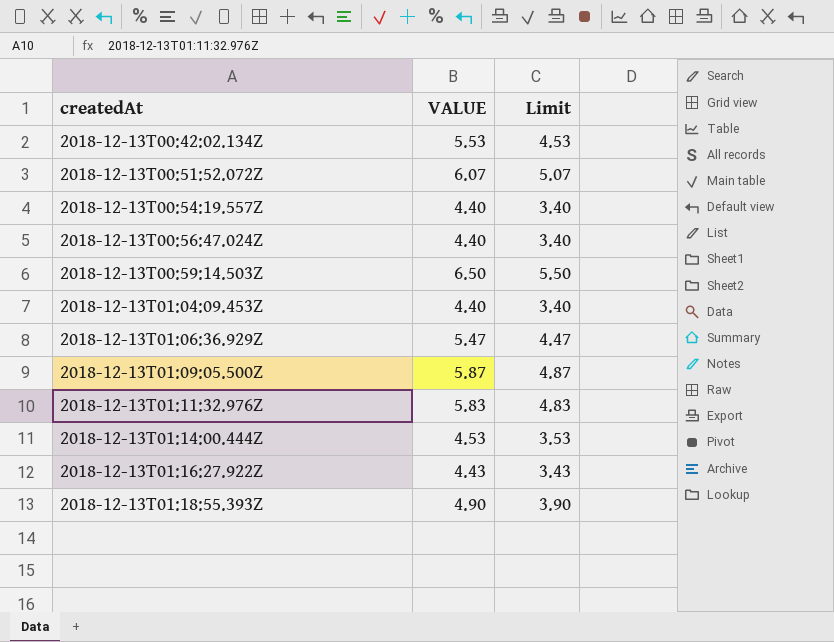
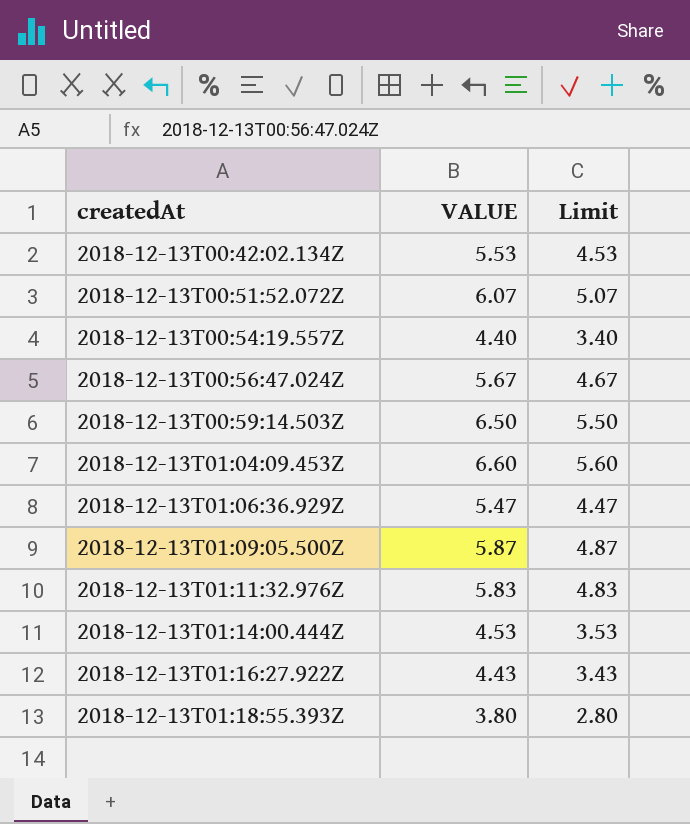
2018-12-13T00:56:47.024Z | VALUE: 4.40 -> 5.67
2018-12-13T00:56:47.024Z | Limit: 3.40 -> 4.67
2018-12-13T01:04:09.453Z | VALUE: 4.40 -> 6.60
2018-12-13T01:04:09.453Z | Limit: 3.40 -> 5.60
2018-12-13T01:18:55.393Z | VALUE: 4.90 -> 3.80
2018-12-13T01:18:55.393Z | Limit: 3.90 -> 2.80

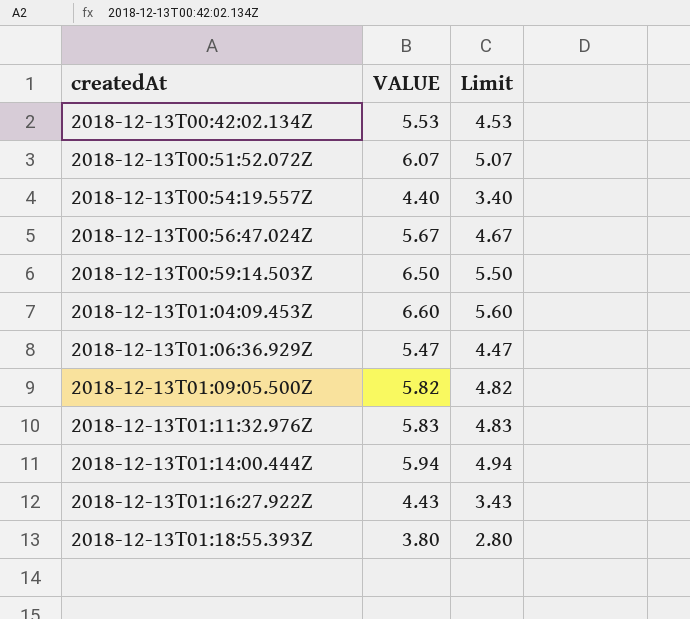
2018-12-13T01:09:05.500Z | VALUE: 5.87 -> 5.82
2018-12-13T01:09:05.500Z | Limit: 4.87 -> 4.82
2018-12-13T01:14:00.444Z | VALUE: 4.53 -> 5.94
2018-12-13T01:14:00.444Z | Limit: 3.53 -> 4.94

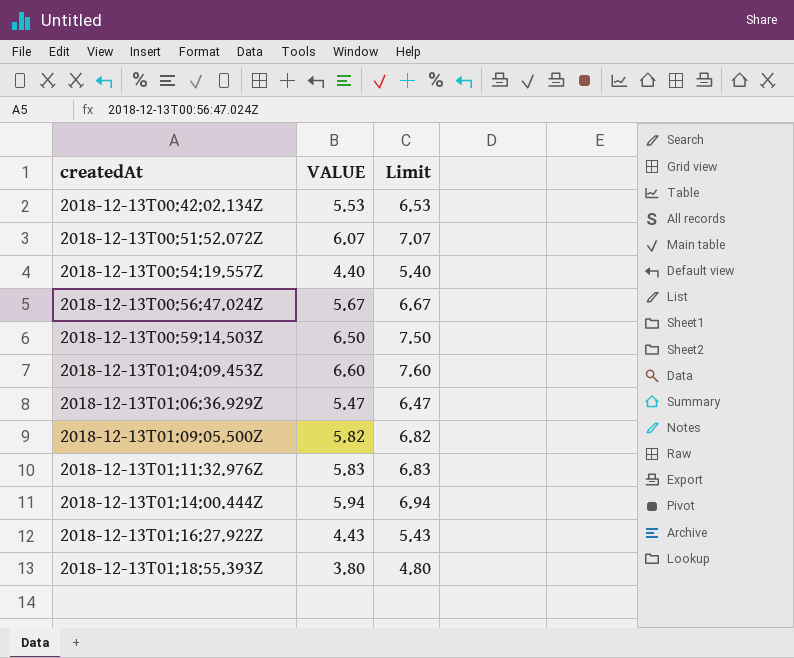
column Limit | formula: [VALUE] - 1 -> [VALUE] + 1

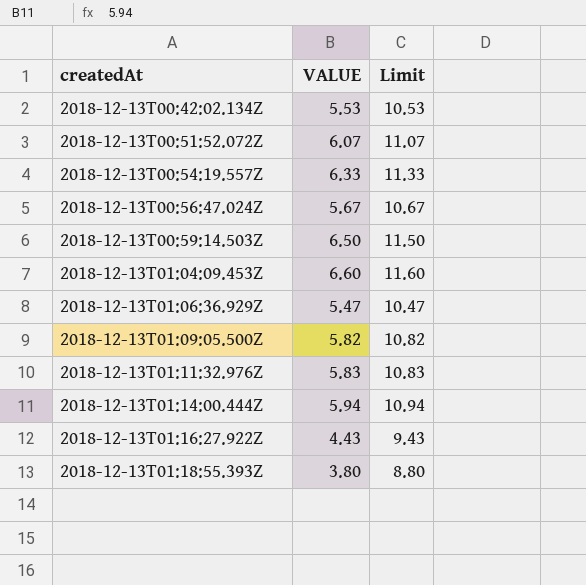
column Limit | formula: [VALUE] + 1 -> [VALUE] + 5
2018-12-13T00:54:19.557Z | VALUE: 4.40 -> 6.33

